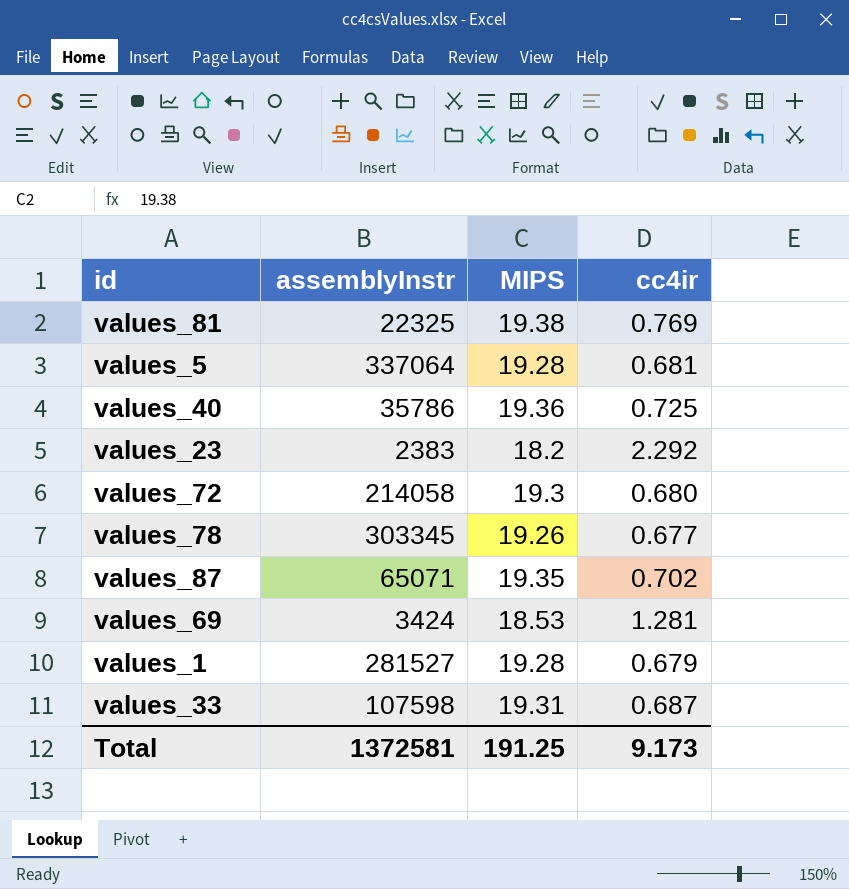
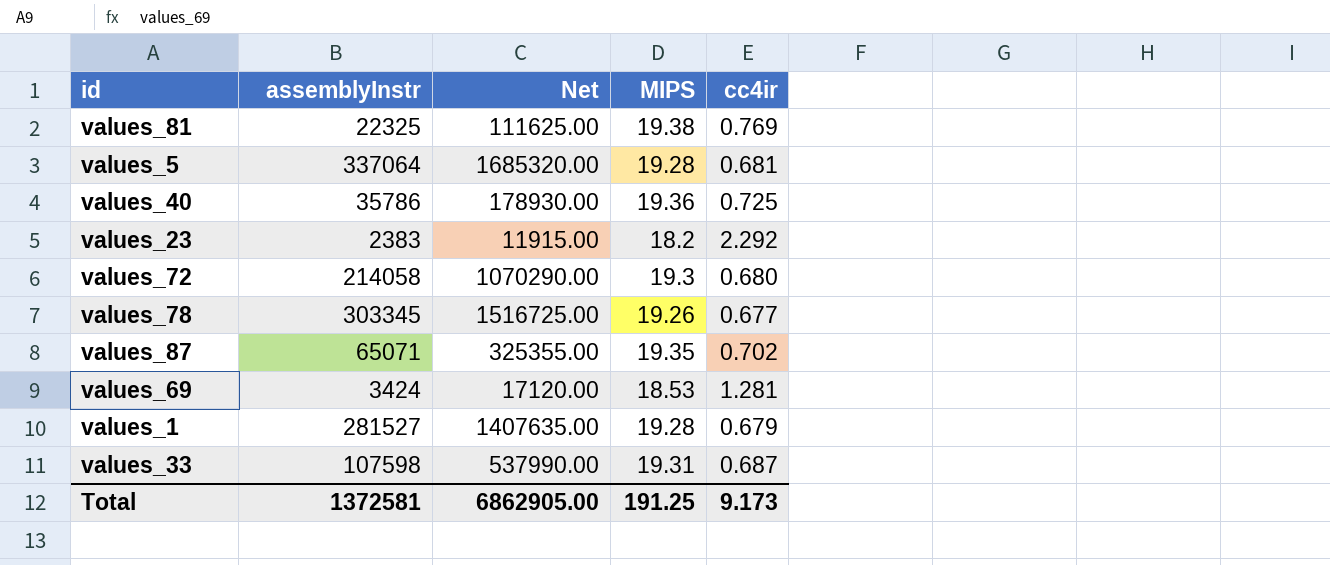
column Net | formula: none -> [assemblyInstr] * 5

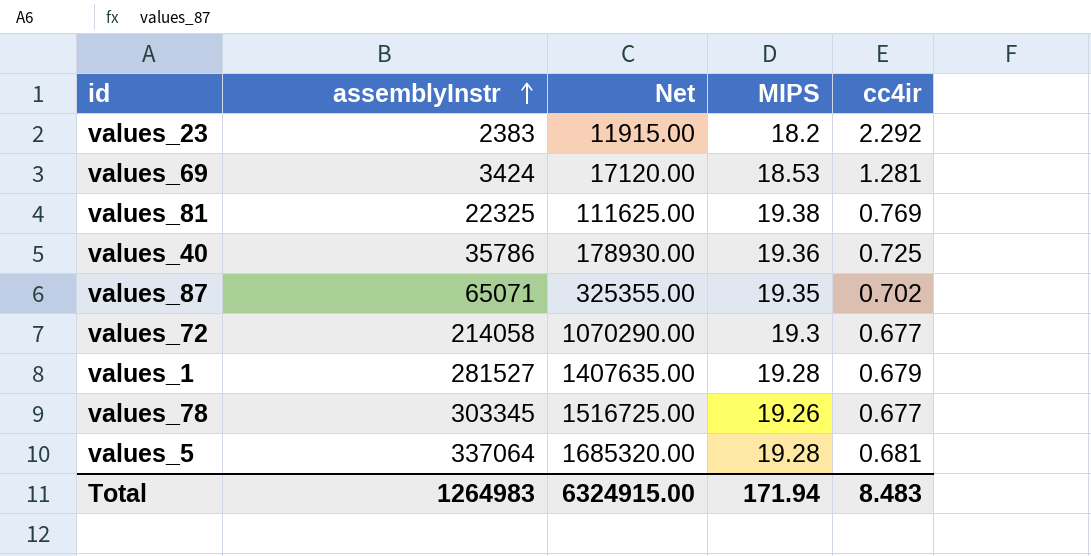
row order: none -> assemblyInstr ascending
row values_33: 107598 | 537990.00 | 19.31 | 0.687 -> none
values_72 | cc4ir: 0.680 -> 0.677
Total | assemblyInstr: 1372581 -> 1264983
Total | Net: 6862905.00 -> 6324915.00
Total | MIPS: 191.25 -> 171.94
Total | cc4ir: 9.173 -> 8.483

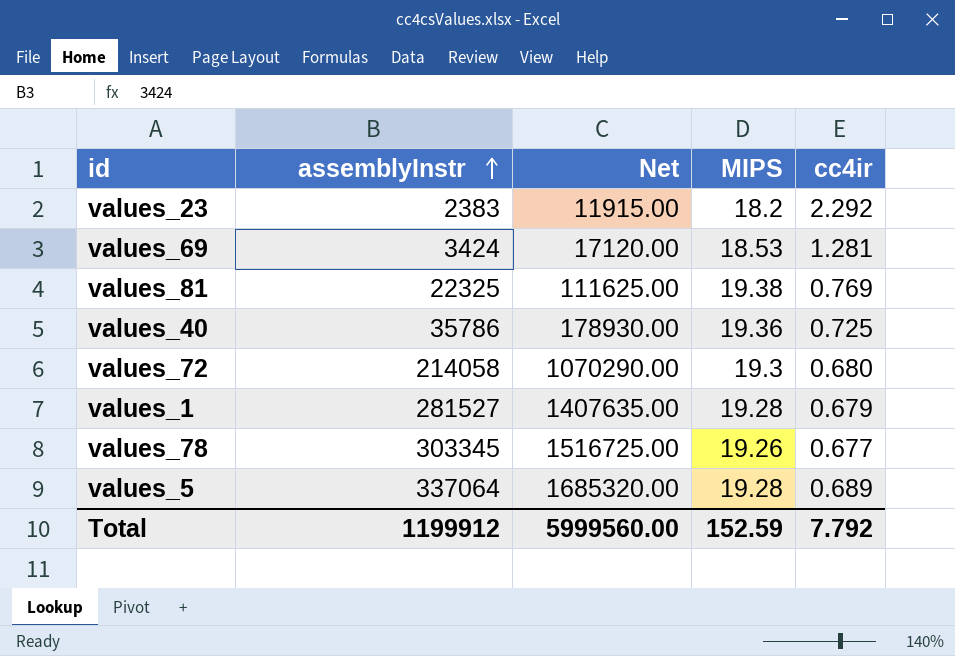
row values_87: 65071 | 325355.00 | 19.35 | 0.702 -> none
values_72 | cc4ir: 0.677 -> 0.680
values_5 | cc4ir: 0.681 -> 0.689
Total | assemblyInstr: 1264983 -> 1199912
Total | Net: 6324915.00 -> 5999560.00
Total | MIPS: 171.94 -> 152.59
Total | cc4ir: 8.483 -> 7.792

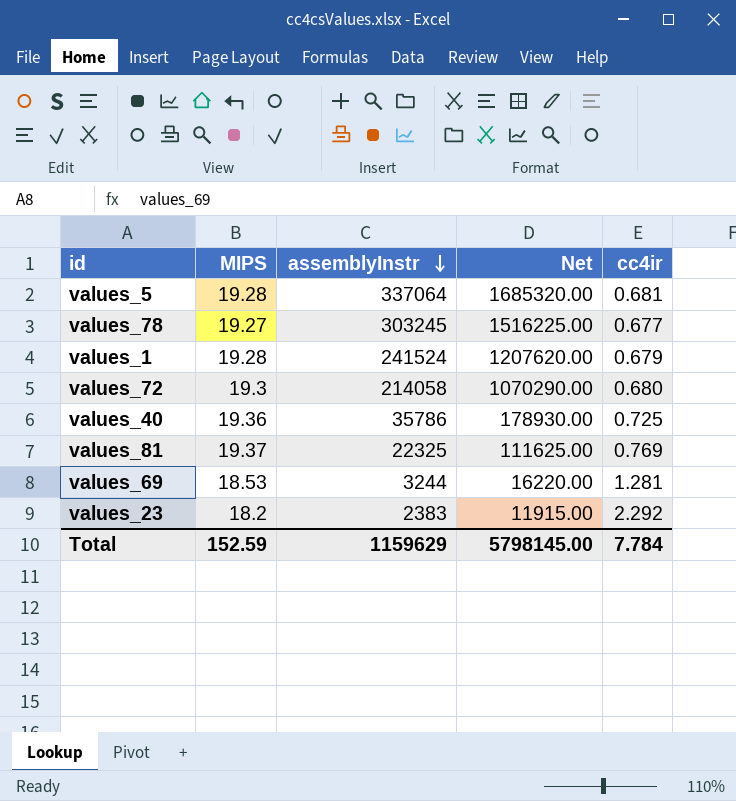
row order: assemblyInstr ascending -> assemblyInstr descending
column MIPS | position: 4 -> 2
values_5 | cc4ir: 0.689 -> 0.681
values_78 | MIPS: 19.26 -> 19.27
values_78 | assemblyInstr: 303345 -> 303245
values_78 | Net: 1516725.00 -> 1516225.00
values_1 | assemblyInstr: 281527 -> 241524
values_1 | Net: 1407635.00 -> 1207620.00
values_81 | MIPS: 19.38 -> 19.37
values_69 | assemblyInstr: 3424 -> 3244
values_69 | Net: 17120.00 -> 16220.00
Total | assemblyInstr: 1199912 -> 1159629
Total | Net: 5999560.00 -> 5798145.00
Total | cc4ir: 7.792 -> 7.784

